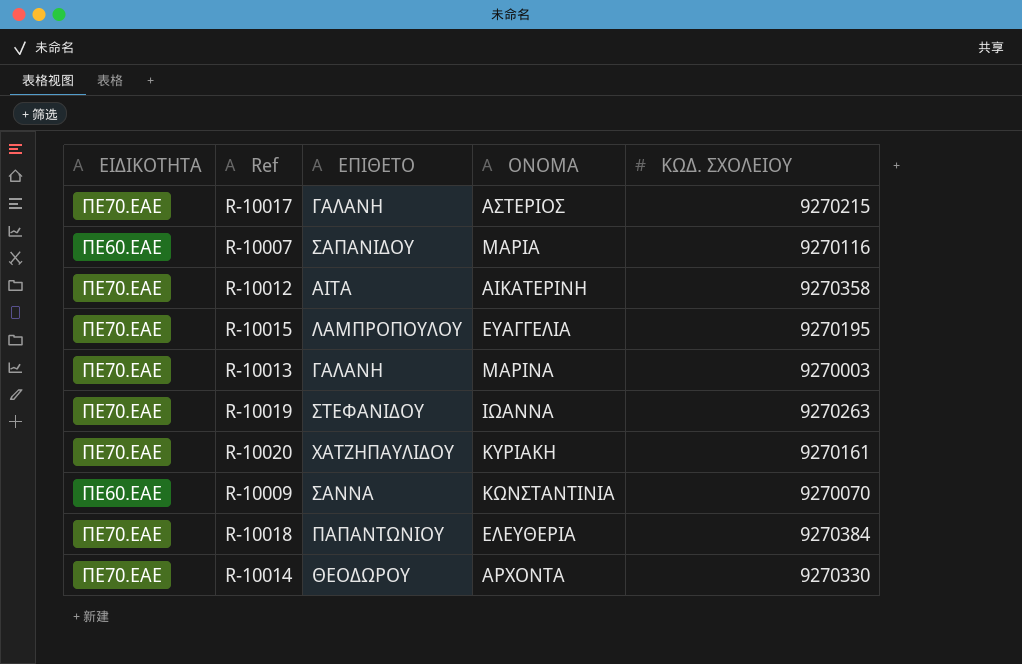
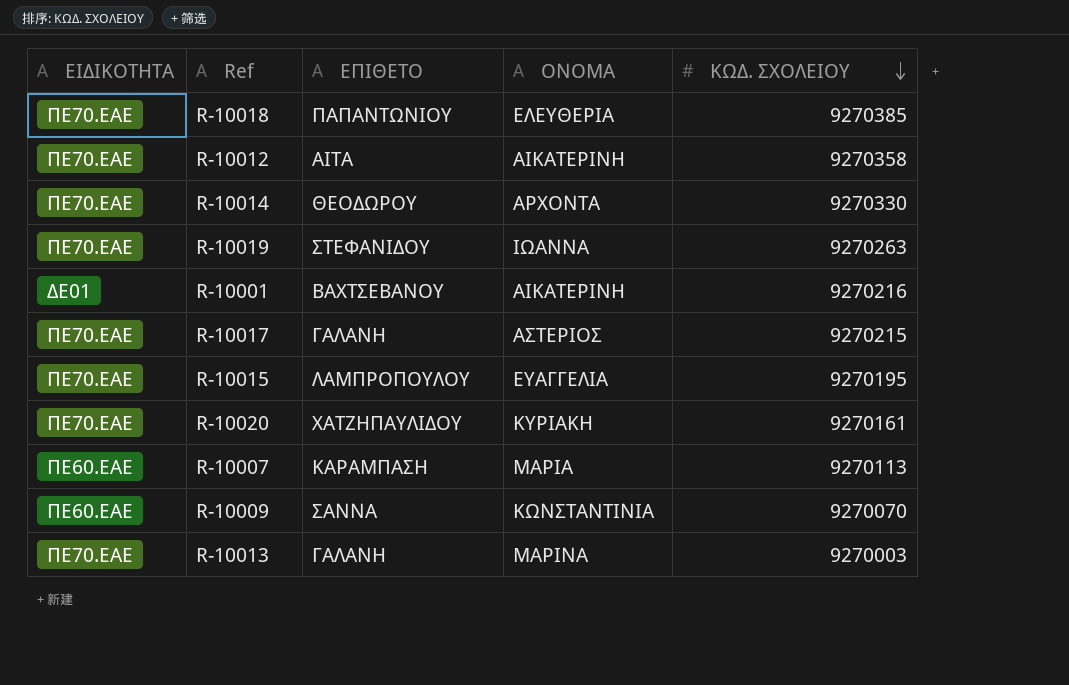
row order: none -> ΚΩΔ. ΣΧΟΛΕΙΟΥ descending
R-10018 | ΚΩΔ. ΣΧΟΛΕΙΟΥ: 9270384 -> 9270385
row R-10001: none -> ΔΕ01 | ΒΑΧΤΣΕΒΑΝΟΥ | ΑΙΚΑΤΕΡΙΝΗ | 9270216
R-10007 | ΕΠΙΘΕΤΟ: ΣΑΠΑΝΙΔΟΥ -> ΚΑΡΑΜΠΑΣΗ
R-10007 | ΚΩΔ. ΣΧΟΛΕΙΟΥ: 9270116 -> 9270113

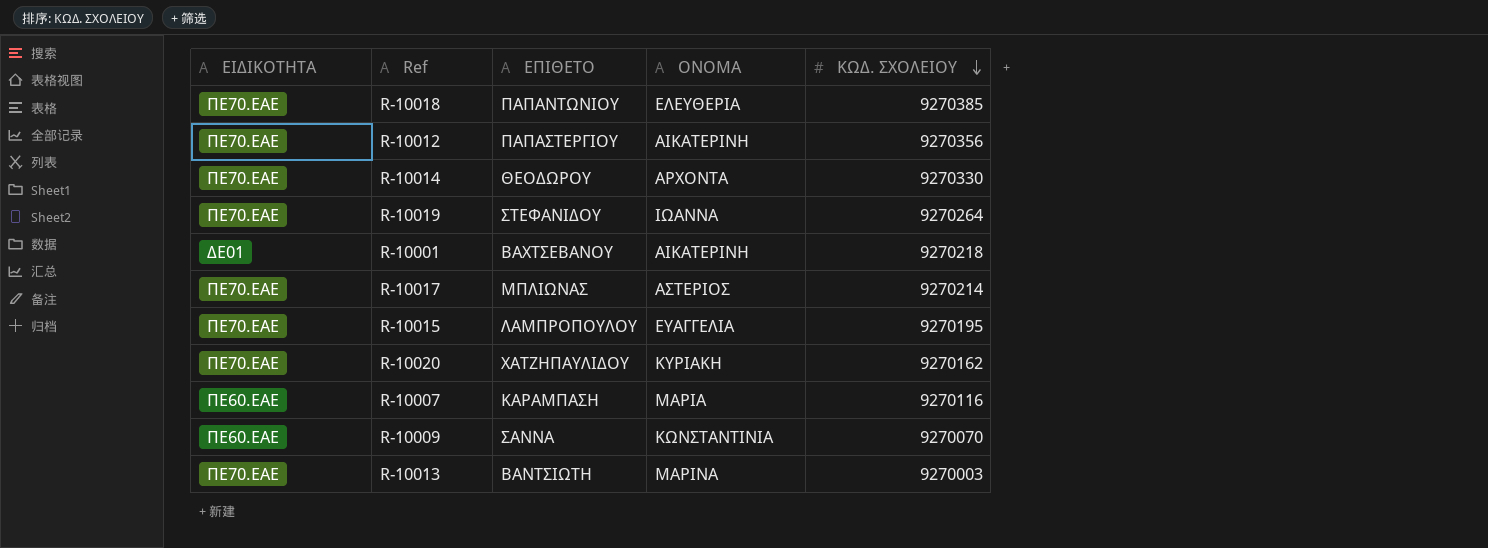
R-10012 | ΕΠΙΘΕΤΟ: ΑΙΤΑ -> ΠΑΠΑΣΤΕΡΓΙΟΥ
R-10012 | ΚΩΔ. ΣΧΟΛΕΙΟΥ: 9270358 -> 9270356
R-10019 | ΚΩΔ. ΣΧΟΛΕΙΟΥ: 9270263 -> 9270264
R-10001 | ΚΩΔ. ΣΧΟΛΕΙΟΥ: 9270216 -> 9270218
R-10017 | ΕΠΙΘΕΤΟ: ΓΑΛΑΝΗ -> ΜΠΛΙΩΝΑΣ
R-10017 | ΚΩΔ. ΣΧΟΛΕΙΟΥ: 9270215 -> 9270214
R-10020 | ΚΩΔ. ΣΧΟΛΕΙΟΥ: 9270161 -> 9270162
R-10007 | ΚΩΔ. ΣΧΟΛΕΙΟΥ: 9270113 -> 9270116
R-10013 | ΕΠΙΘΕΤΟ: ΓΑΛΑΝΗ -> ΒΑΝΤΣΙΩΤΗ

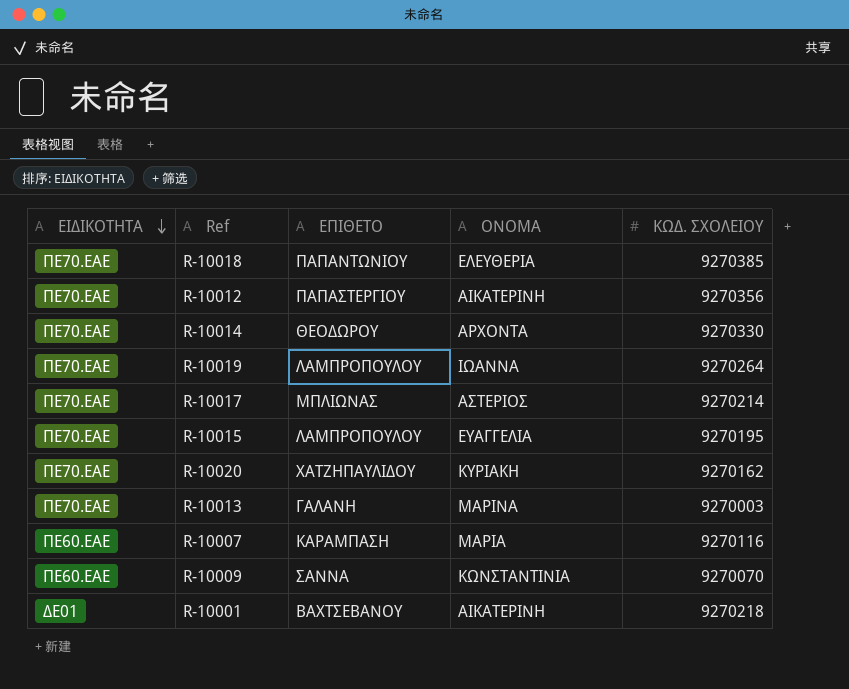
row order: ΚΩΔ. ΣΧΟΛΕΙΟΥ descending -> ΕΙΔΙΚΟΤΗΤΑ descending
R-10019 | ΕΠΙΘΕΤΟ: ΣΤΕΦΑΝΙΔΟΥ -> ΛΑΜΠΡΟΠΟΥΛΟΥ
R-10013 | ΕΠΙΘΕΤΟ: ΒΑΝΤΣΙΩΤΗ -> ΓΑΛΑΝΗ

